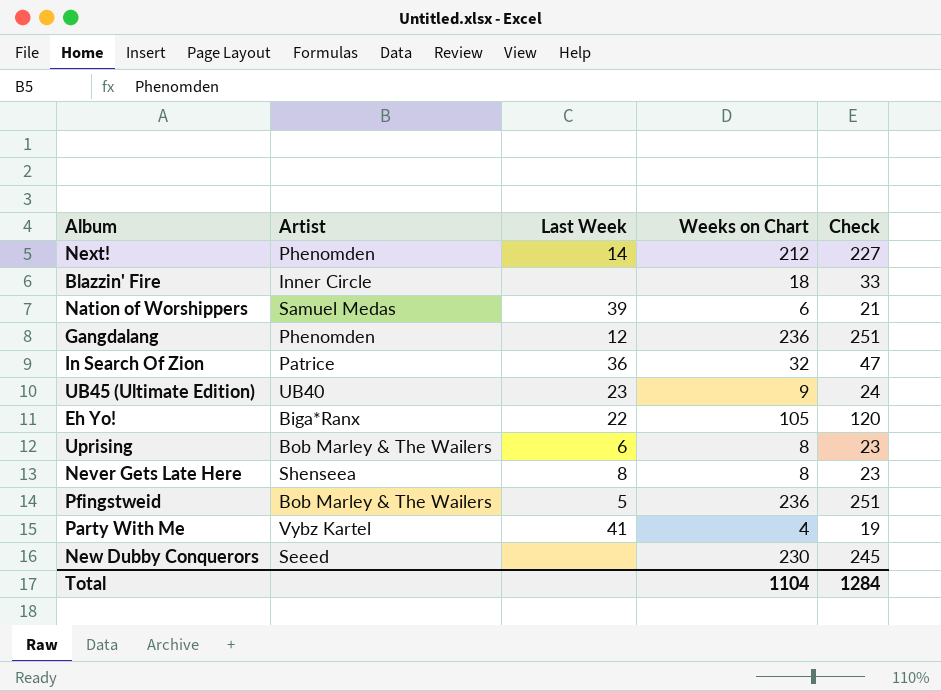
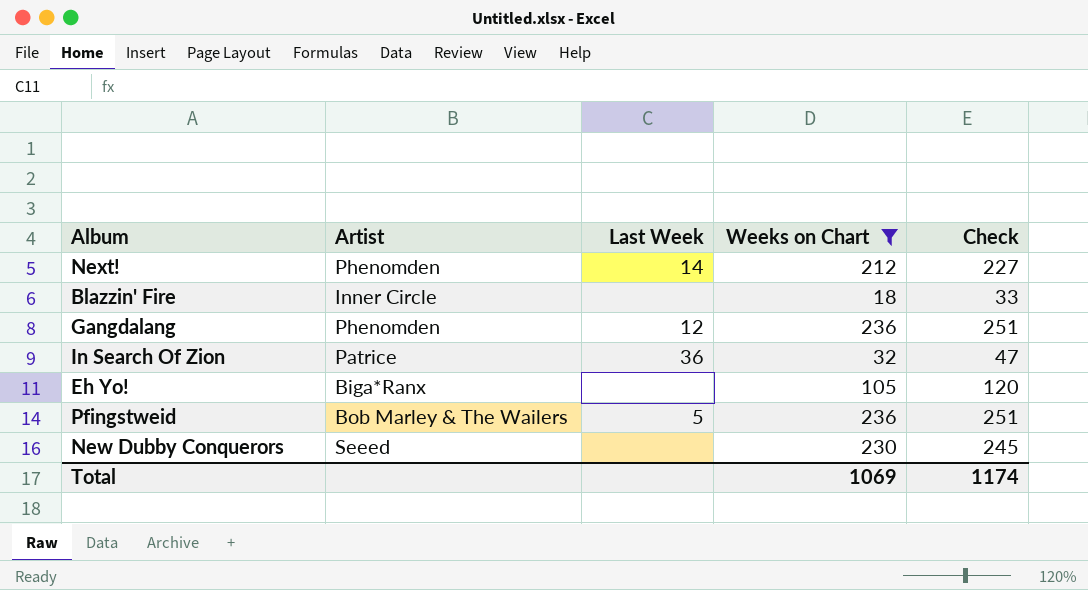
filter: none -> Weeks on Chart >= 18
Eh Yo! | Last Week: 22 -> none
Total | Weeks on Chart: 1104 -> 1069
Total | Check: 1284 -> 1174

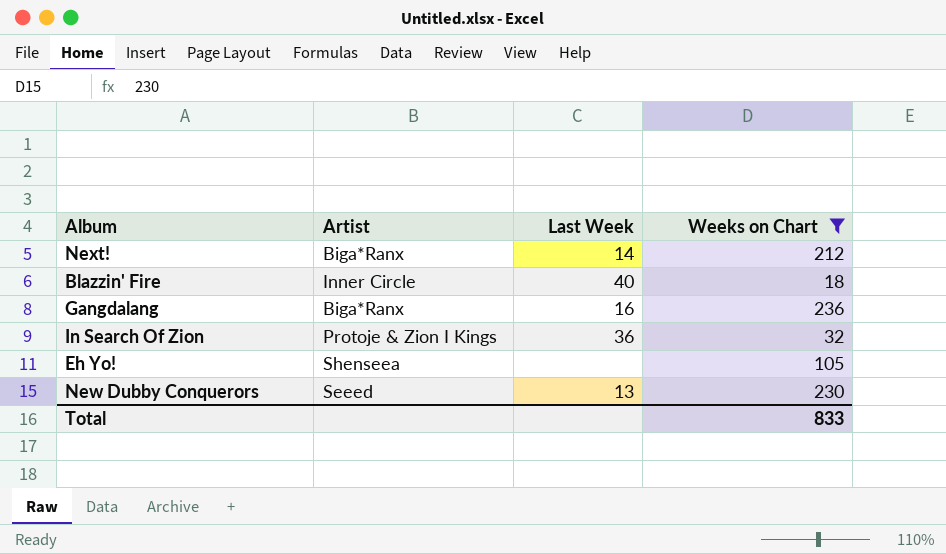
column Check | formula: [Weeks on Chart] + 15 -> none
row Pfingstweid: Bob Marley & The Wailers | 5 | 236 | 251 -> none
Next! | Artist: Phenomden -> Biga*Ranx
Blazzin' Fire | Last Week: none -> 40
Gangdalang | Artist: Phenomden -> Biga*Ranx
Gangdalang | Last Week: 12 -> 16
In Search Of Zion | Artist: Patrice -> Protoje & Zion I Kings
Eh Yo! | Artist: Biga*Ranx -> Shenseea
New Dubby Conquerors | Last Week: none -> 13
Total | Weeks on Chart: 1069 -> 833

